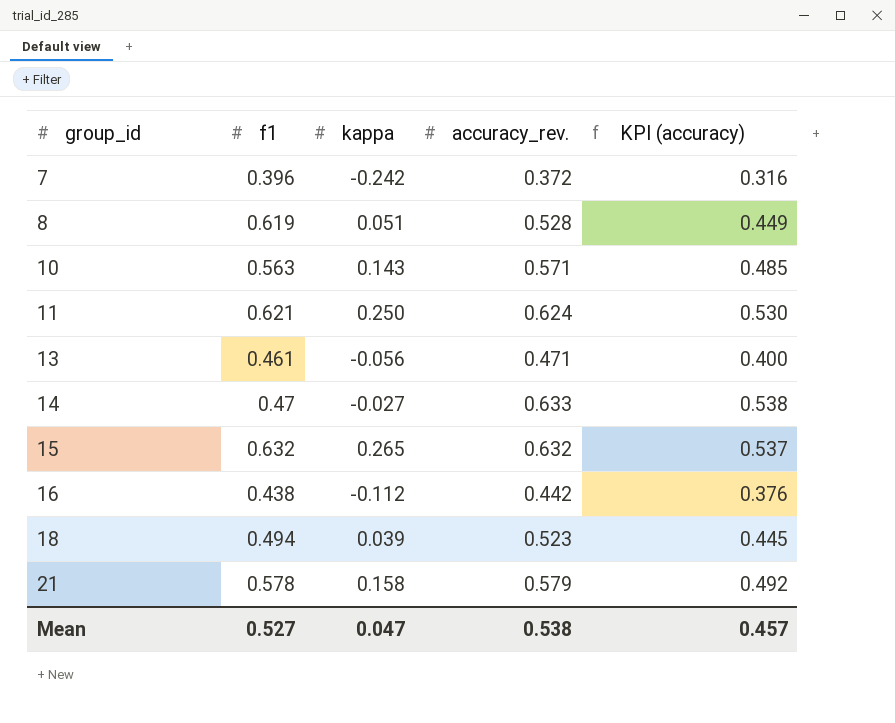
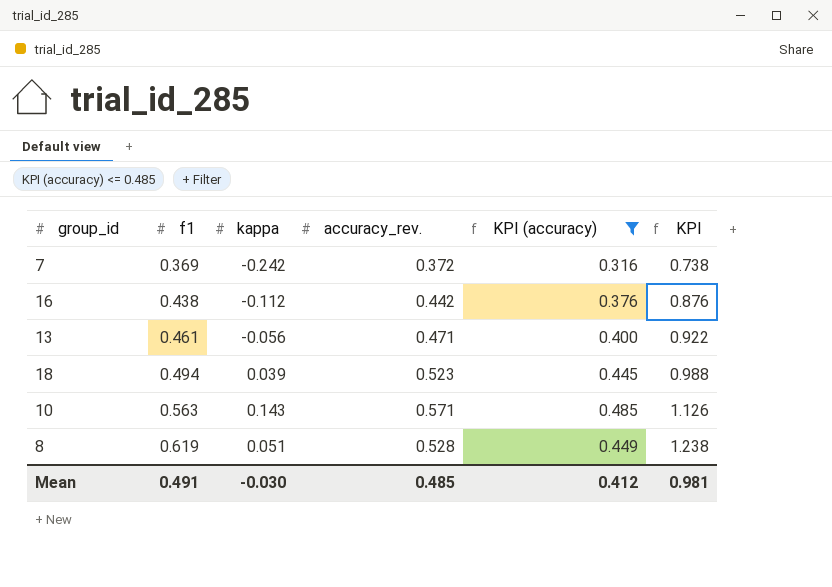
filter: none -> KPI (accuracy) <= 0.485
row order: group_id ascending -> f1 ascending
column KPI | formula: none -> [f1] * 2
7 | f1: 0.396 -> 0.369
Mean | f1: 0.527 -> 0.491
Mean | kappa: 0.047 -> -0.030
Mean | accuracy_rev.: 0.538 -> 0.485
Mean | KPI (accuracy): 0.457 -> 0.412

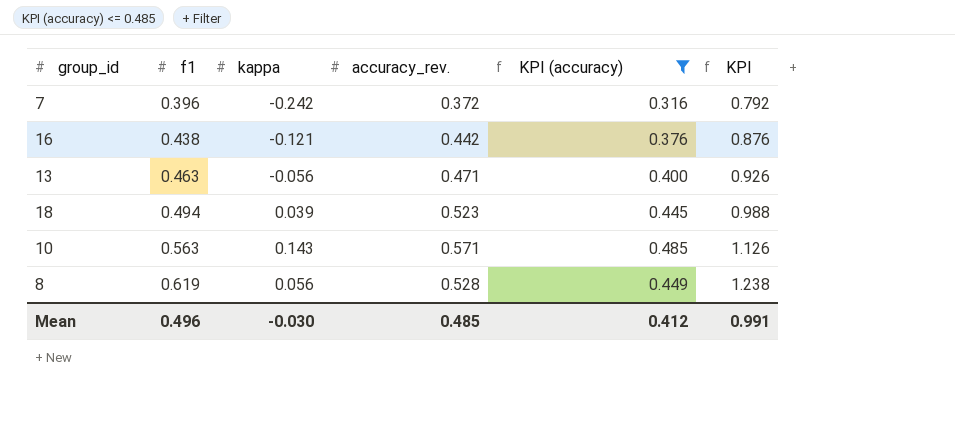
7 | f1: 0.369 -> 0.396
7 | KPI: 0.738 -> 0.792
16 | kappa: -0.112 -> -0.121
13 | f1: 0.461 -> 0.463
13 | KPI: 0.922 -> 0.926
8 | kappa: 0.051 -> 0.056
Mean | f1: 0.491 -> 0.496
Mean | KPI: 0.981 -> 0.991

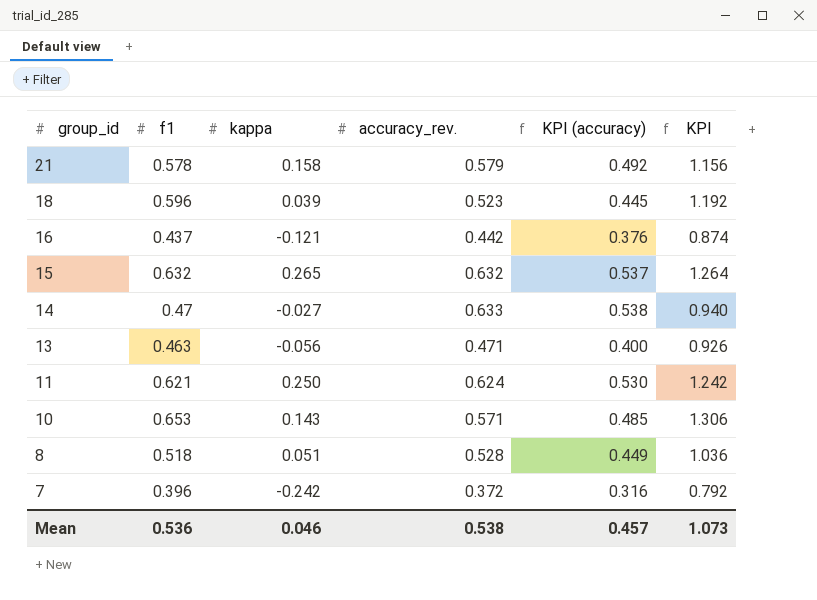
filter: KPI (accuracy) <= 0.485 -> none
row order: f1 ascending -> group_id descending
18 | f1: 0.494 -> 0.596
18 | KPI: 0.988 -> 1.192
16 | f1: 0.438 -> 0.437
16 | KPI: 0.876 -> 0.874
10 | f1: 0.563 -> 0.653
10 | KPI: 1.126 -> 1.306
8 | f1: 0.619 -> 0.518
8 | kappa: 0.056 -> 0.051
8 | KPI: 1.238 -> 1.036
Mean | f1: 0.496 -> 0.536
Mean | kappa: -0.030 -> 0.046
Mean | accuracy_rev.: 0.485 -> 0.538
Mean | KPI (accuracy): 0.412 -> 0.457
Mean | KPI: 0.991 -> 1.073

